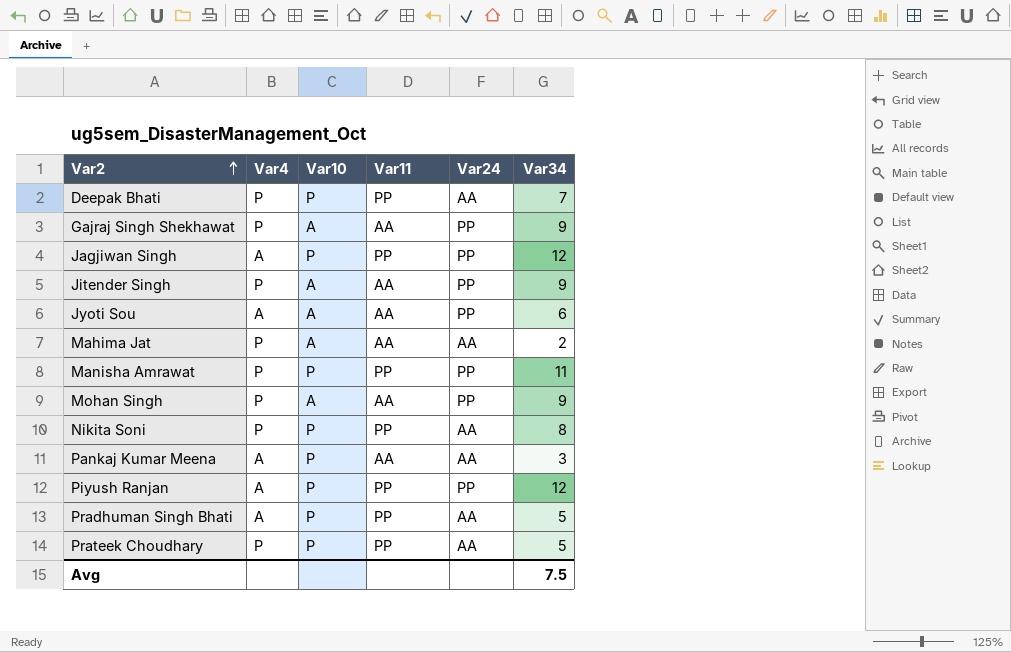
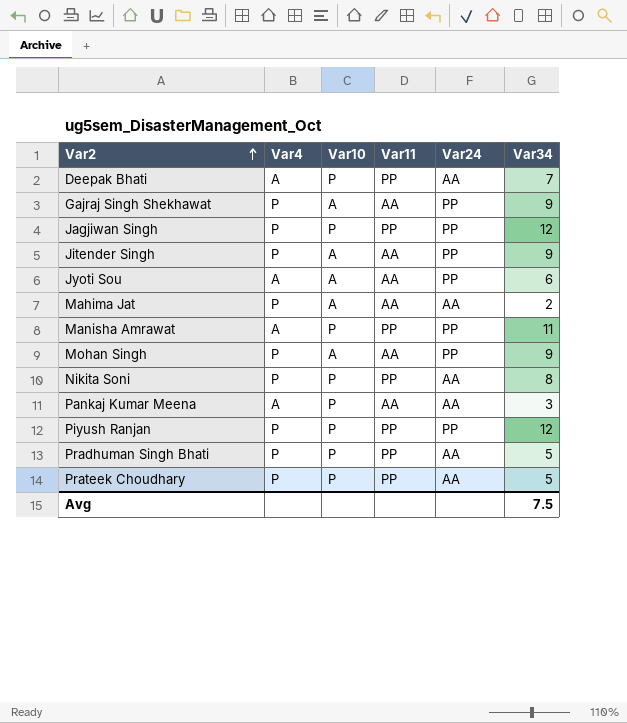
Deepak Bhati | Var4: P -> A
Jagjiwan Singh | Var4: A -> P
Manisha Amrawat | Var4: P -> A
Piyush Ranjan | Var4: A -> P
Pradhuman Singh Bhati | Var4: A -> P

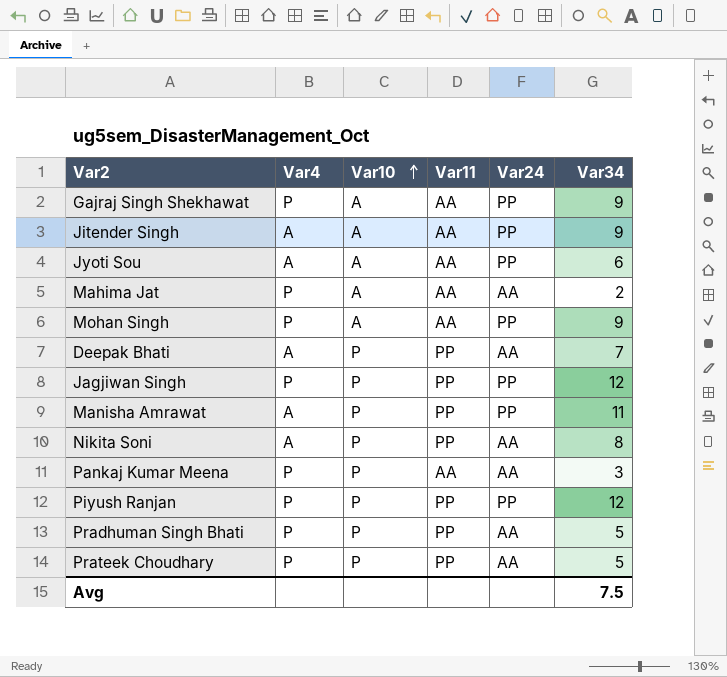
row order: Var2 ascending -> Var10 ascending
Jitender Singh | Var4: P -> A
Nikita Soni | Var4: P -> A
Pankaj Kumar Meena | Var4: A -> P

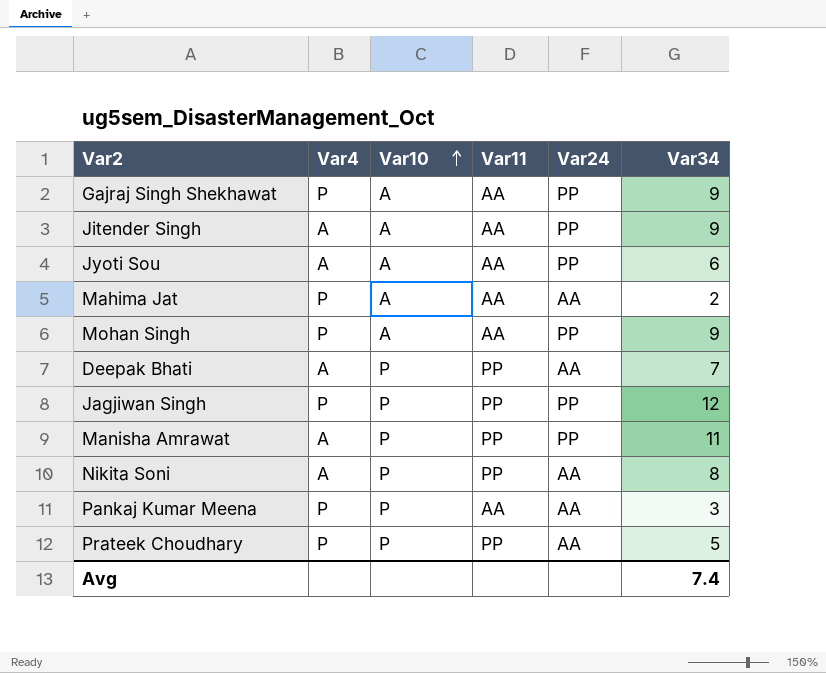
row Piyush Ranjan: P | P | PP | PP | 12 -> none
row Pradhuman Singh Bhati: P | P | PP | AA | 5 -> none
Avg | Var34: 7.5 -> 7.4

